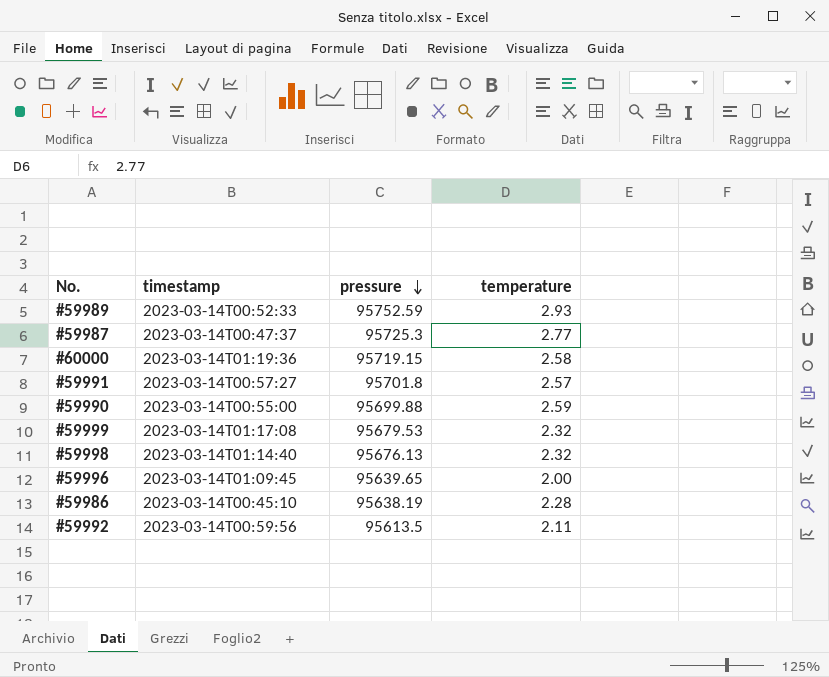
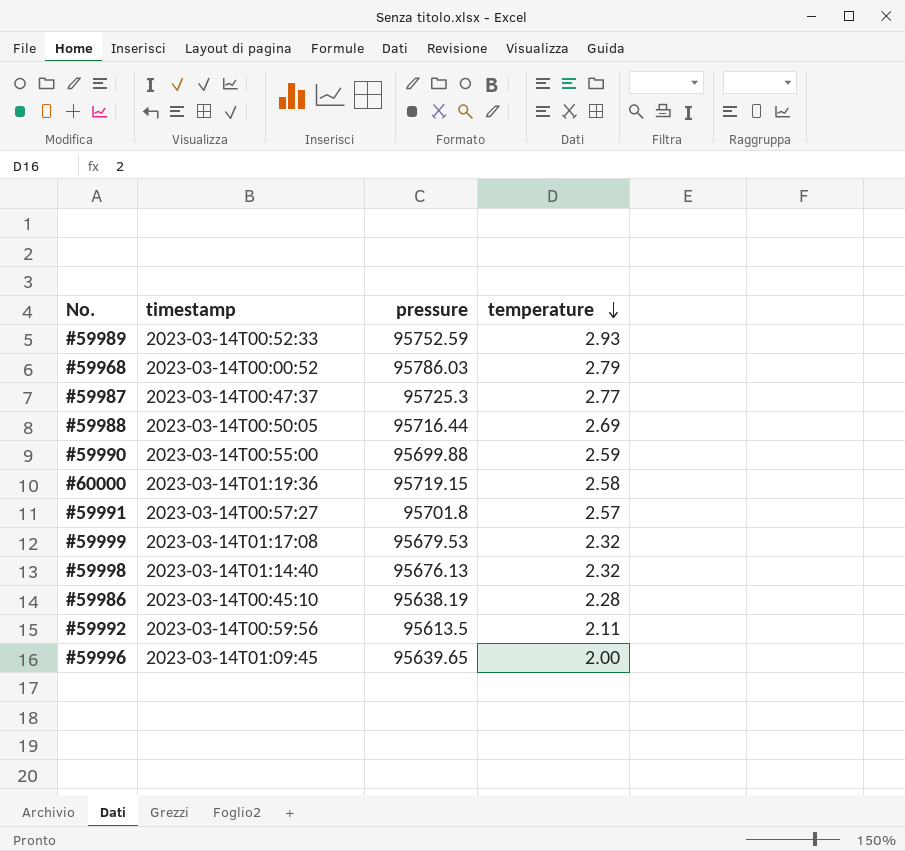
row order: pressure descending -> temperature descending
row #59968: none -> 2023-03-14T00:00:52 | 95786.03 | 2.79
row #59988: none -> 2023-03-14T00:50:05 | 95716.44 | 2.69

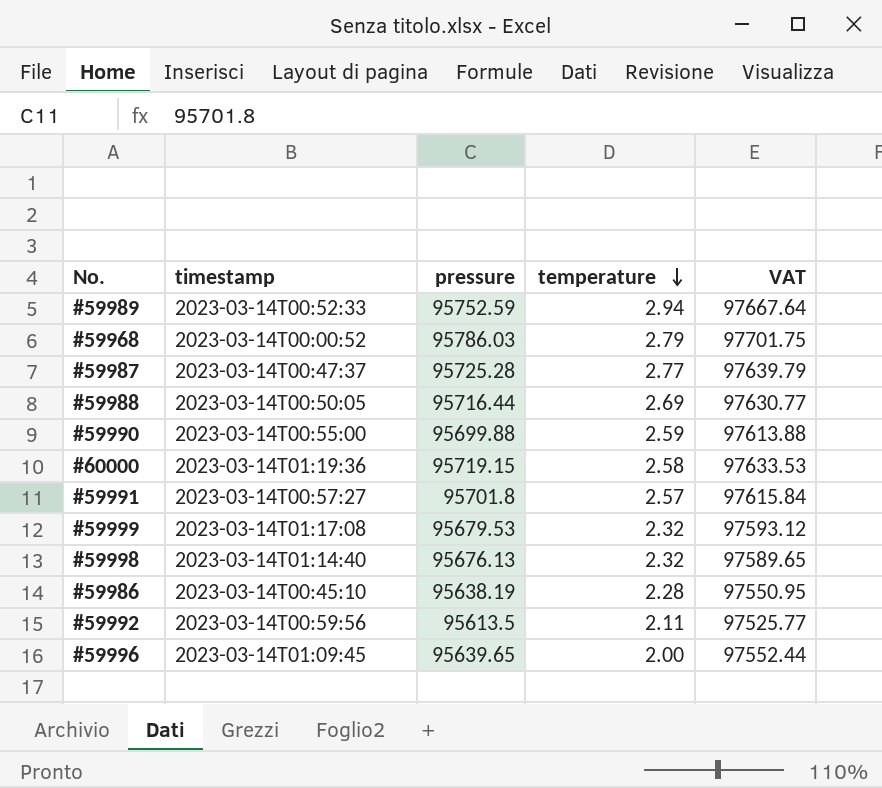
column VAT | formula: none -> [pressure] * 1.02
#59989 | temperature: 2.93 -> 2.94
#59987 | pressure: 95725.3 -> 95725.28

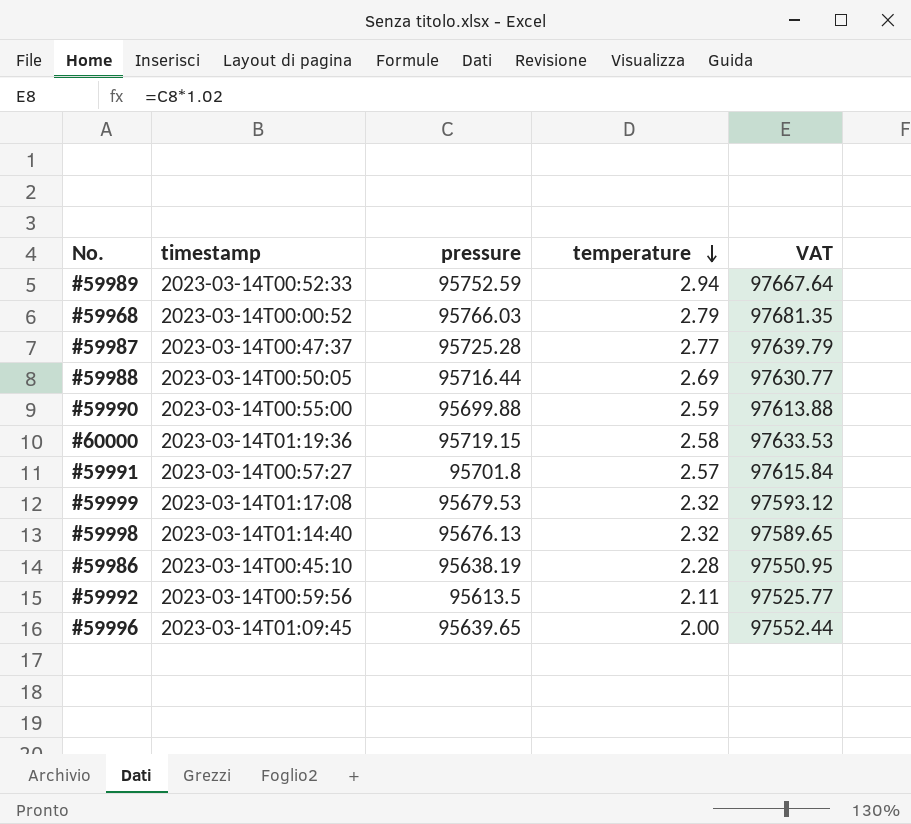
#59968 | pressure: 95786.03 -> 95766.03
#59968 | VAT: 97701.75 -> 97681.35

